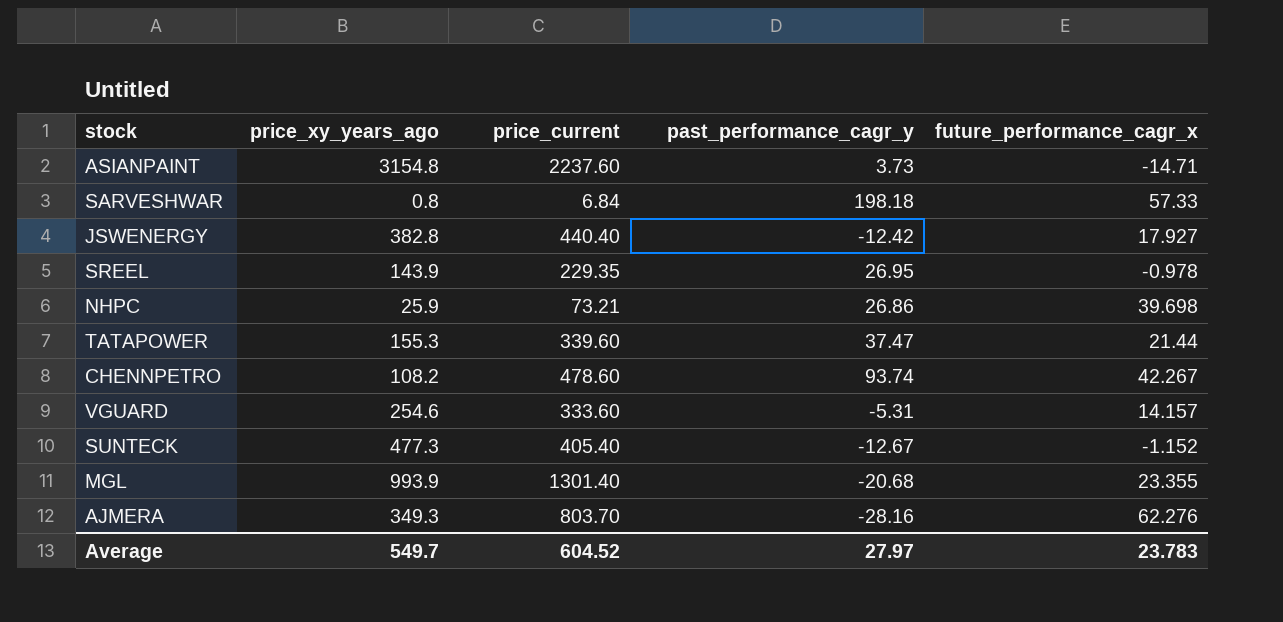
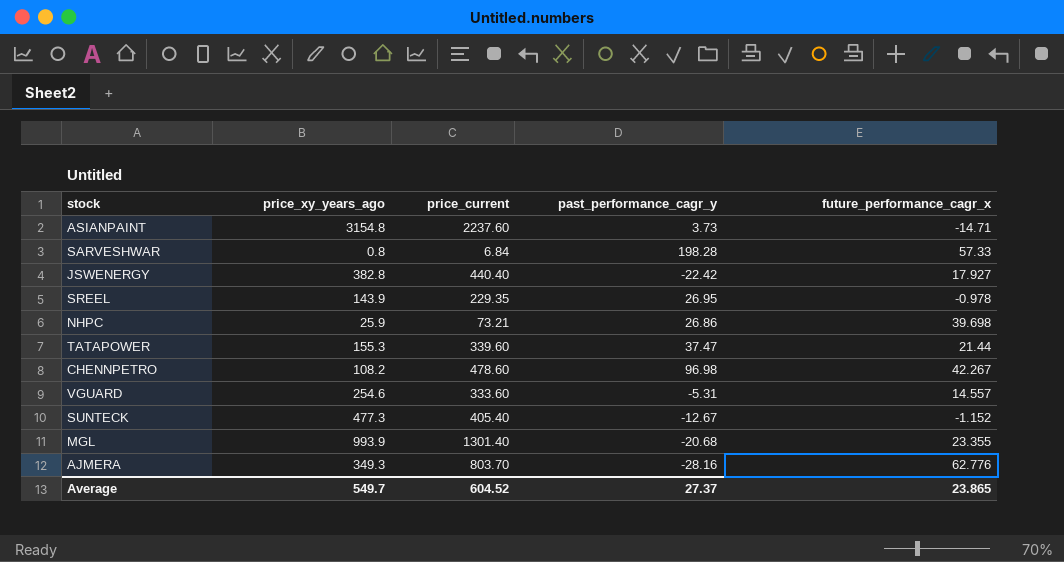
SARVESHWAR | past_performance_cagr_y: 198.18 -> 198.28
JSWENERGY | past_performance_cagr_y: -12.42 -> -22.42
CHENNPETRO | past_performance_cagr_y: 93.74 -> 96.98
VGUARD | future_performance_cagr_x: 14.157 -> 14.557
AJMERA | future_performance_cagr_x: 62.276 -> 62.776
Average | past_performance_cagr_y: 27.97 -> 27.37
Average | future_performance_cagr_x: 23.783 -> 23.865

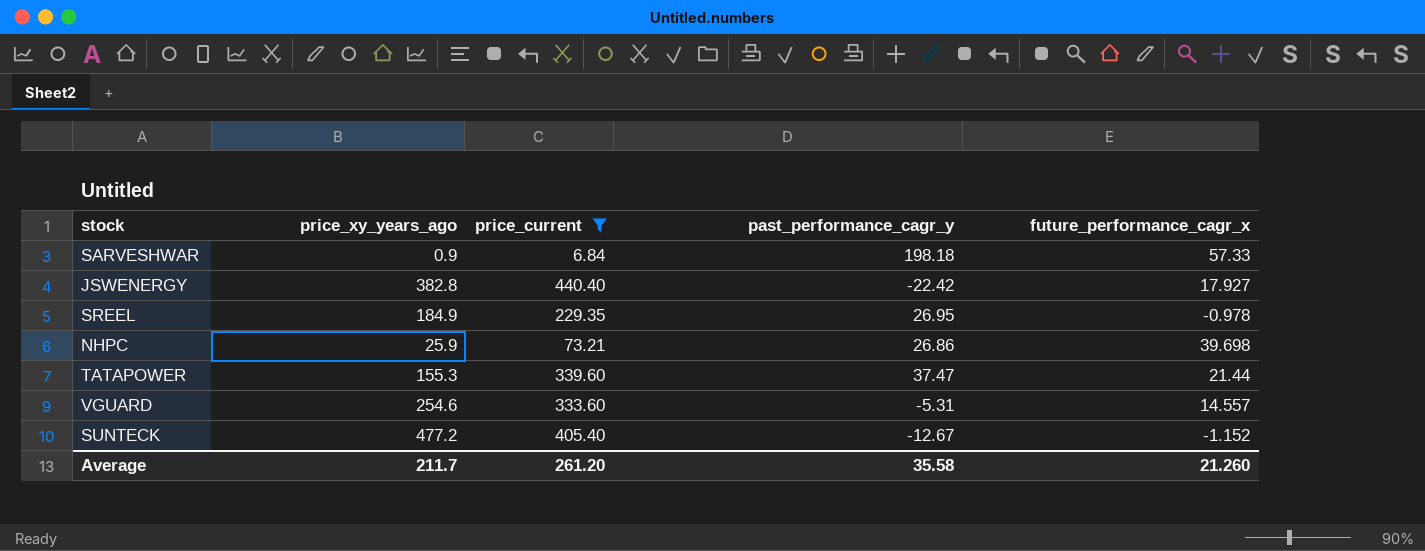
filter: none -> price_current <= 440.40
SARVESHWAR | price_xy_years_ago: 0.8 -> 0.9
SARVESHWAR | past_performance_cagr_y: 198.28 -> 198.18
SREEL | price_xy_years_ago: 143.9 -> 184.9
SUNTECK | price_xy_years_ago: 477.3 -> 477.2
Average | price_xy_years_ago: 549.7 -> 211.7
Average | price_current: 604.52 -> 261.20
Average | past_performance_cagr_y: 27.37 -> 35.58
Average | future_performance_cagr_x: 23.865 -> 21.260

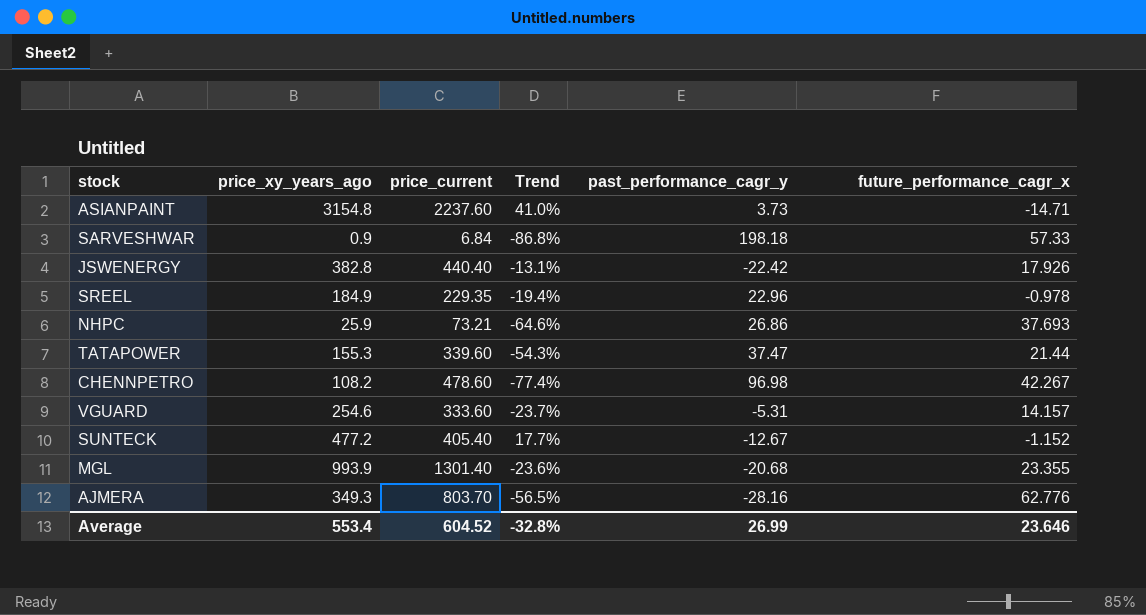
filter: price_current <= 440.40 -> none
column Trend | formula: none -> ([price_xy_years_ago] - [price_current]) / [price_current]
JSWENERGY | future_performance_cagr_x: 17.927 -> 17.926
SREEL | past_performance_cagr_y: 26.95 -> 22.96
NHPC | future_performance_cagr_x: 39.698 -> 37.693
VGUARD | future_performance_cagr_x: 14.557 -> 14.157
Average | price_xy_years_ago: 211.7 -> 553.4
Average | price_current: 261.20 -> 604.52
Average | past_performance_cagr_y: 35.58 -> 26.99
Average | future_performance_cagr_x: 21.260 -> 23.646

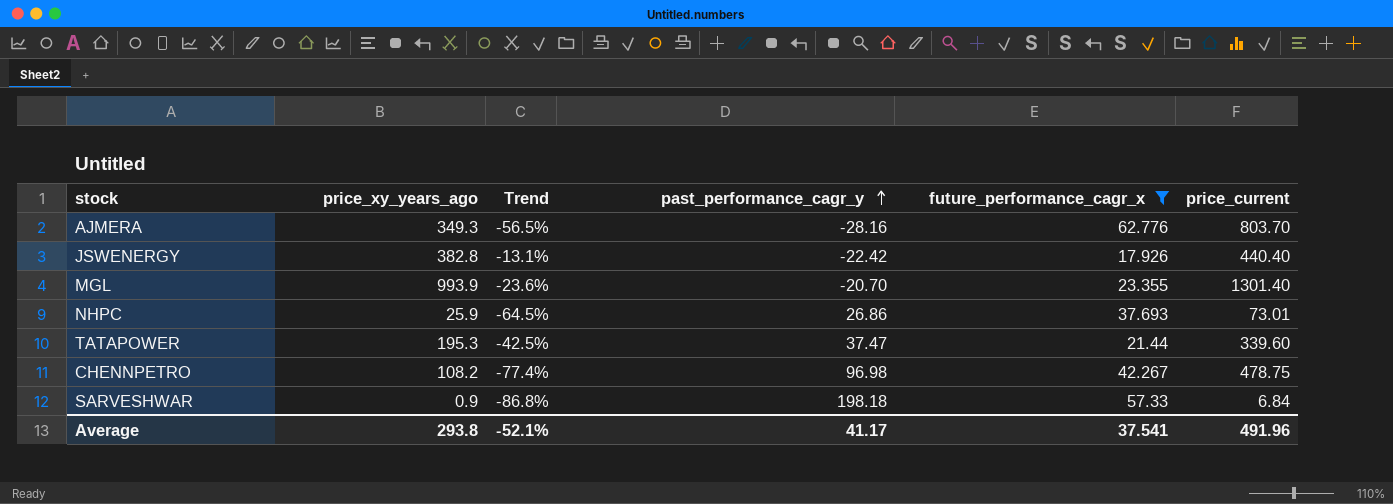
filter: none -> future_performance_cagr_x >= 17.926
row order: none -> past_performance_cagr_y ascending
column price_current | position: 3 -> 6
MGL | past_performance_cagr_y: -20.68 -> -20.70
NHPC | Trend: -64.6% -> -64.5%
NHPC | price_current: 73.21 -> 73.01
TATAPOWER | price_xy_years_ago: 155.3 -> 195.3
TATAPOWER | Trend: -54.3% -> -42.5%
CHENNPETRO | price_current: 478.60 -> 478.75
Average | price_xy_years_ago: 553.4 -> 293.8
Average | Trend: -32.8% -> -52.1%
Average | past_performance_cagr_y: 26.99 -> 41.17
Average | future_performance_cagr_x: 23.646 -> 37.541
Average | price_current: 604.52 -> 491.96

